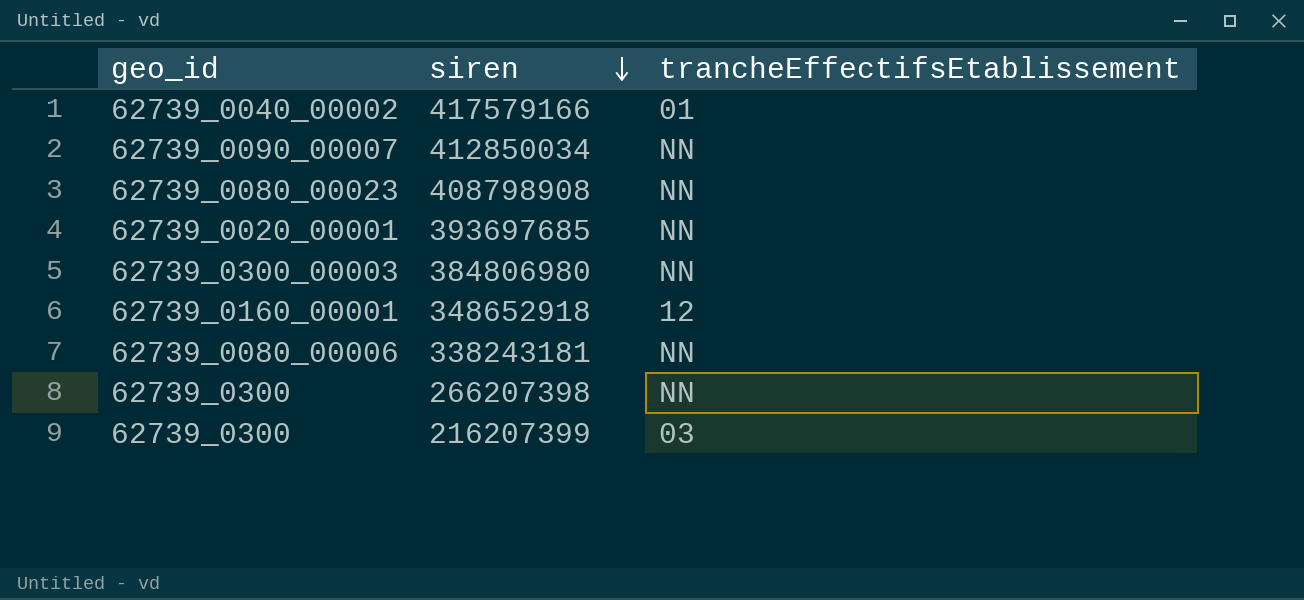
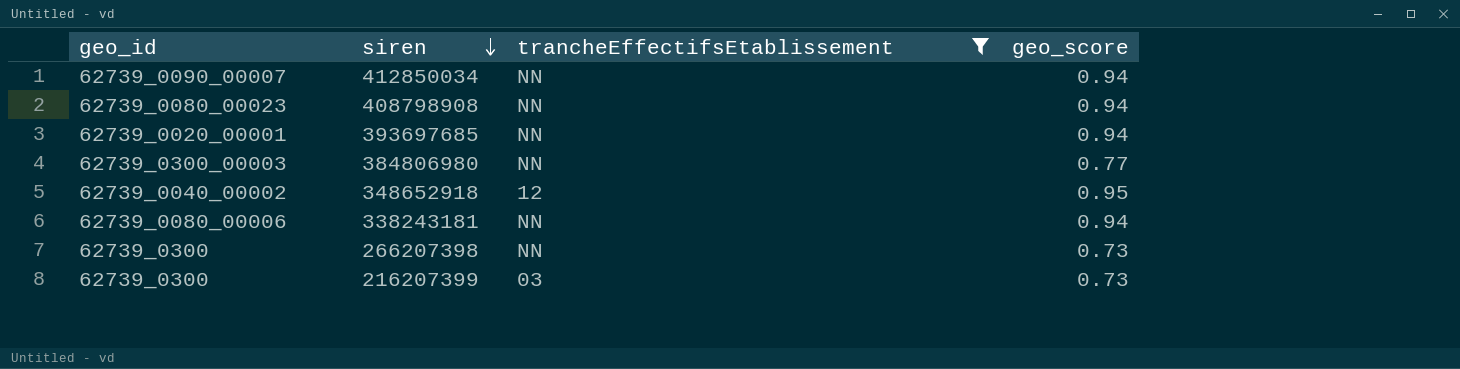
filter: none -> trancheEffectifsEtablissement != 01
column geo_score | position: none -> 4
348652918 | geo_id: 62739_0160_00001 -> 62739_0040_00002

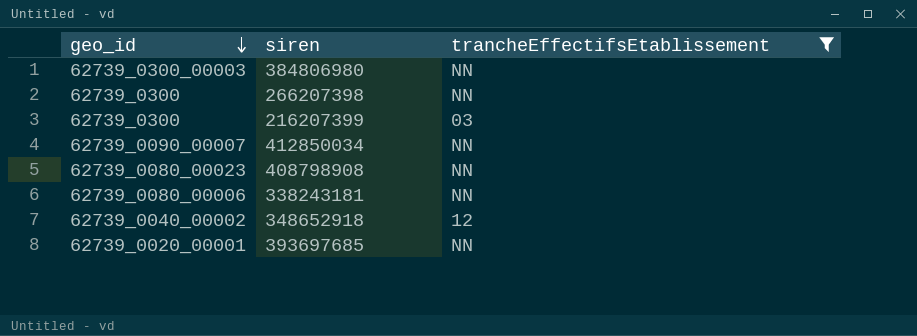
row order: siren descending -> geo_id descending
column geo_score | position: 4 -> none

